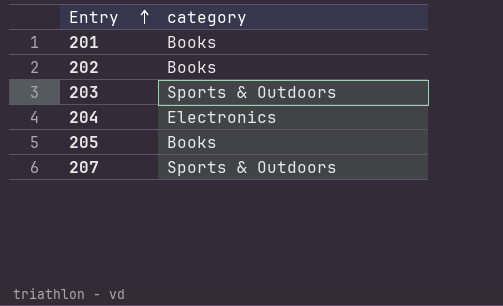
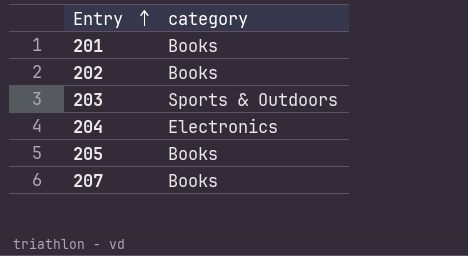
207 | category: Sports & Outdoors -> Books

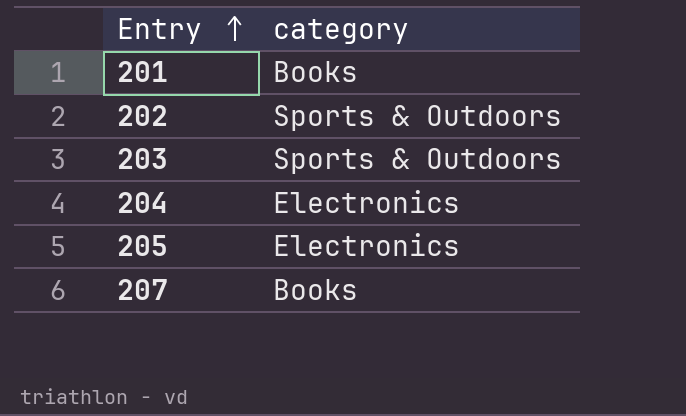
202 | category: Books -> Sports & Outdoors
205 | category: Books -> Electronics

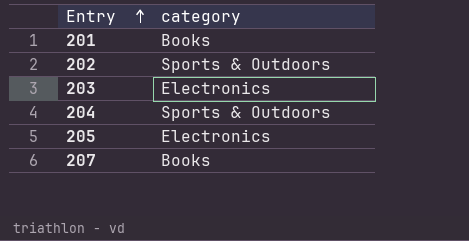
203 | category: Sports & Outdoors -> Electronics
204 | category: Electronics -> Sports & Outdoors

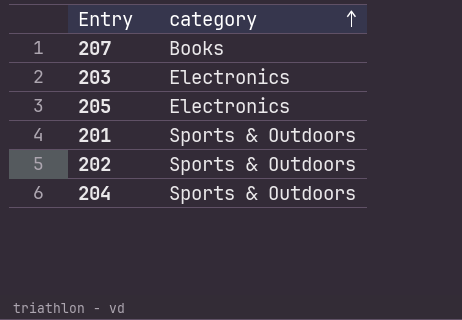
row order: Entry ascending -> category ascending
201 | category: Books -> Sports & Outdoors

